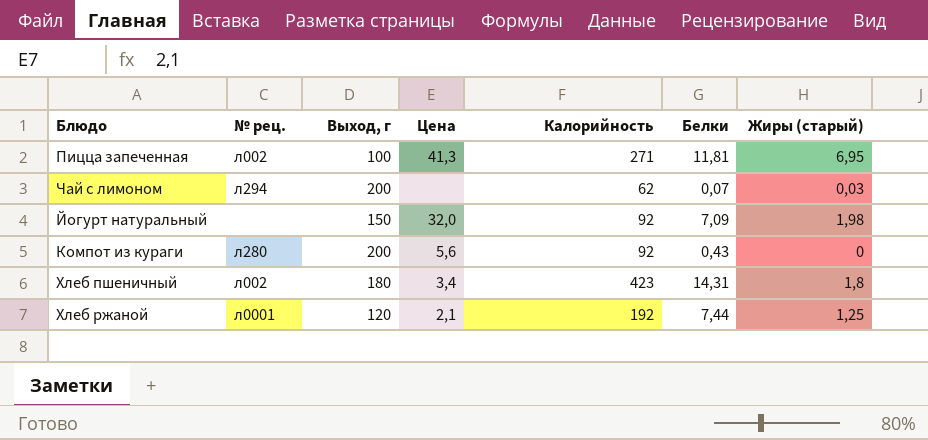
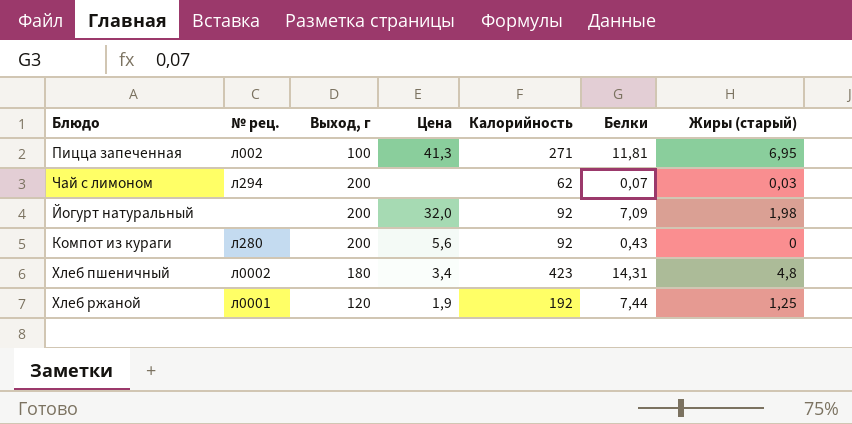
Йогурт натуральный | Выход, г: 150 -> 200
Хлеб пшеничный | № рец.: л002 -> л0002
Хлеб пшеничный | Жиры (старый): 1,8 -> 4,8
Хлеб ржаной | Цена: 2,1 -> 1,9

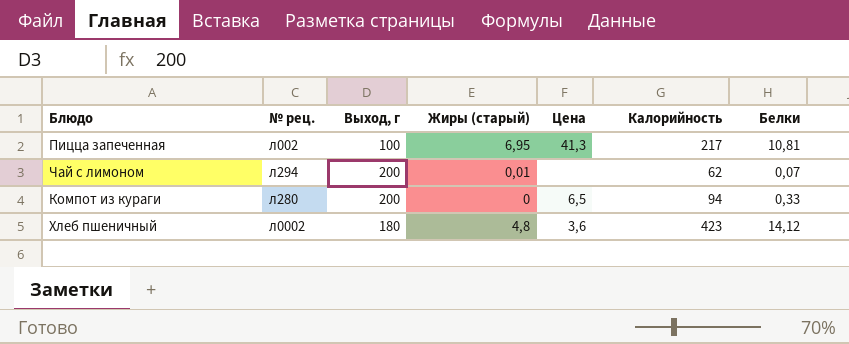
column Жиры (старый) | position: 7 -> 4
row Йогурт натуральный: none | 200 | 32,0 | 92 | 7,09 | 1,98 -> none
row Хлеб ржаной: л0001 | 120 | 1,9 | 192 | 7,44 | 1,25 -> none
Пицца запеченная | Калорийность: 271 -> 217
Пицца запеченная | Белки: 11,81 -> 10,81
Чай с лимоном | Жиры (старый): 0,03 -> 0,01
Компот из кураги | Цена: 5,6 -> 6,5
Компот из кураги | Калорийность: 92 -> 94
Компот из кураги | Белки: 0,43 -> 0,33
Хлеб пшеничный | Цена: 3,4 -> 3,6
Хлеб пшеничный | Белки: 14,31 -> 14,12

